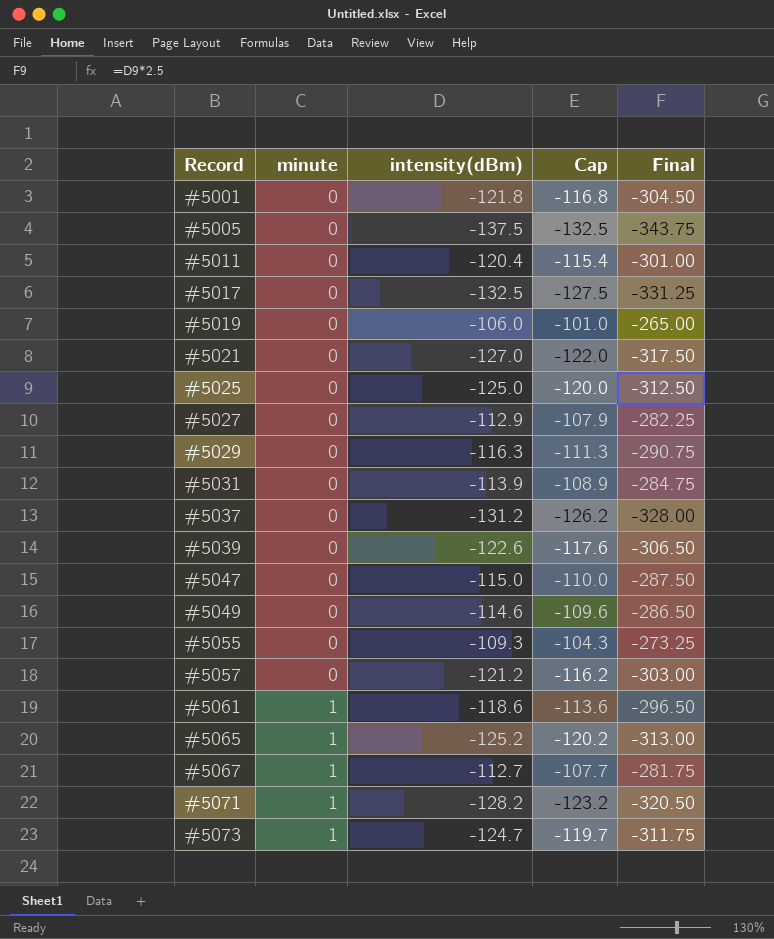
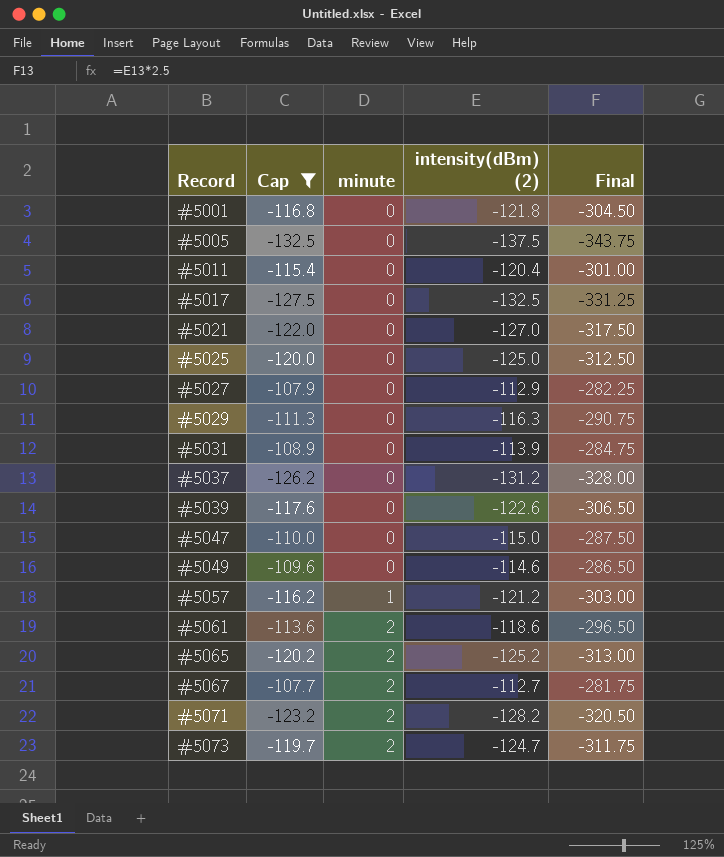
filter: none -> Cap <= -107.7
column Cap | position: 4 -> 2
column name: intensity(dBm) -> intensity(dBm) (2)
#5057 | minute: 0 -> 1
#5061 | minute: 1 -> 2
#5065 | minute: 1 -> 2
#5067 | minute: 1 -> 2
#5071 | minute: 1 -> 2
#5073 | minute: 1 -> 2

